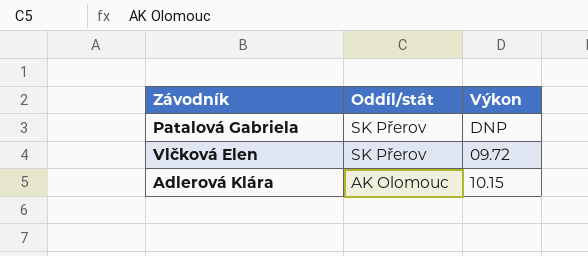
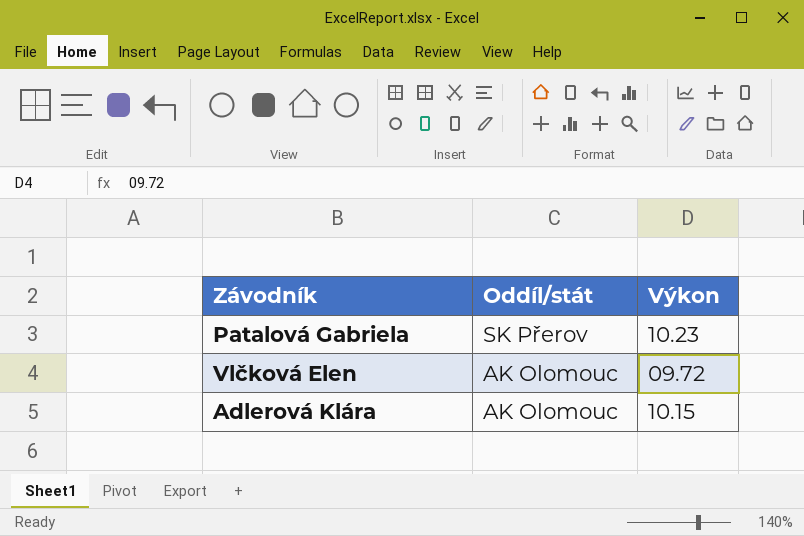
Patalová Gabriela | Výkon: DNP -> 10.23
Vlčková Elen | Oddíl/stát: SK Přerov -> AK Olomouc

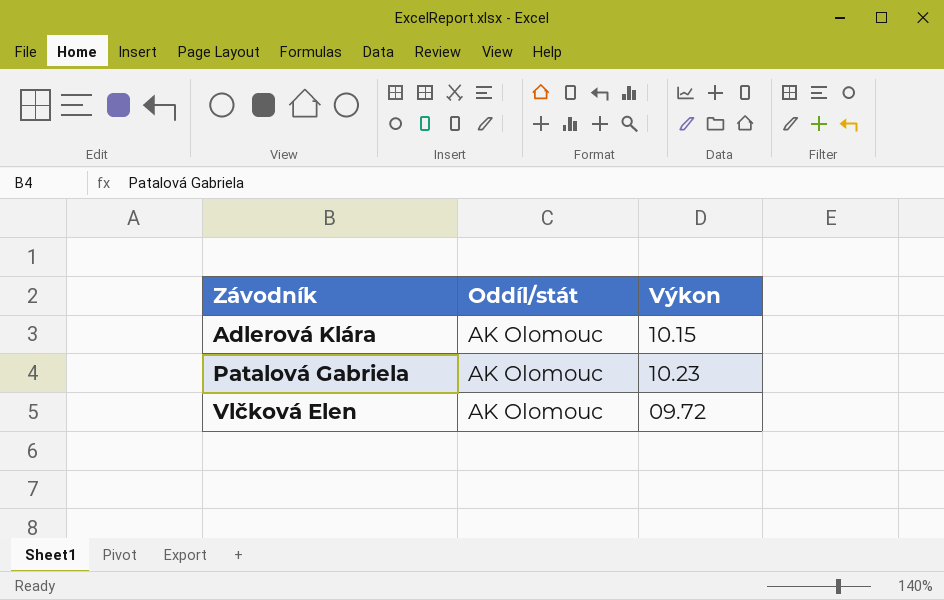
row order: Oddíl/stát descending -> Závodník ascending
Patalová Gabriela | Oddíl/stát: SK Přerov -> AK Olomouc

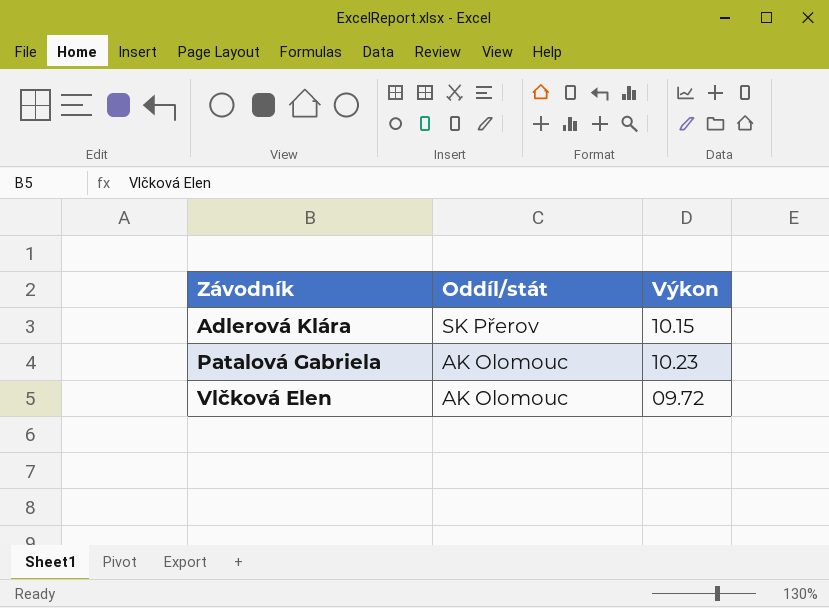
Adlerová Klára | Oddíl/stát: AK Olomouc -> SK Přerov

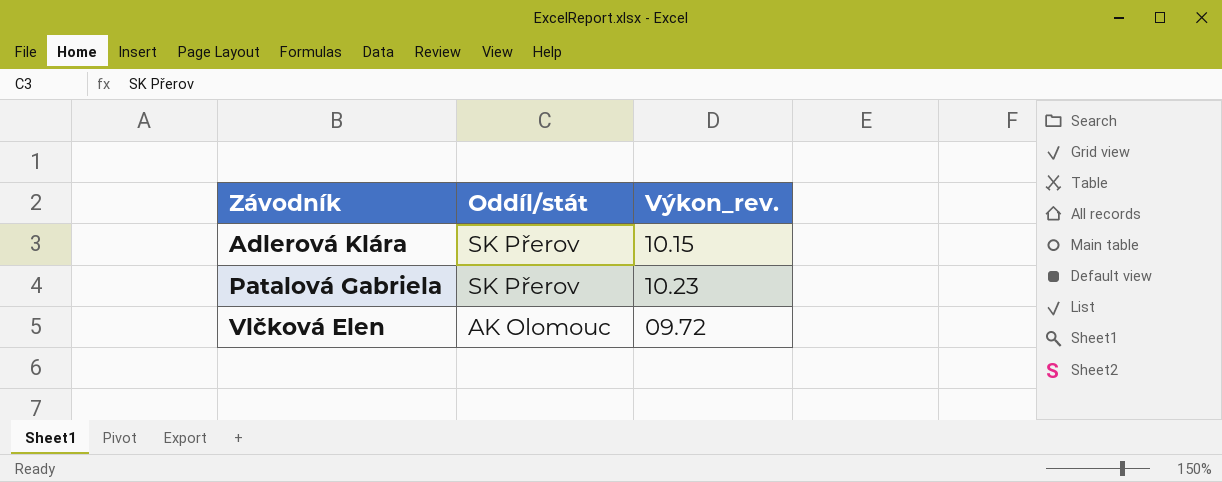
column name: Výkon -> Výkon_rev.
Patalová Gabriela | Oddíl/stát: AK Olomouc -> SK Přerov

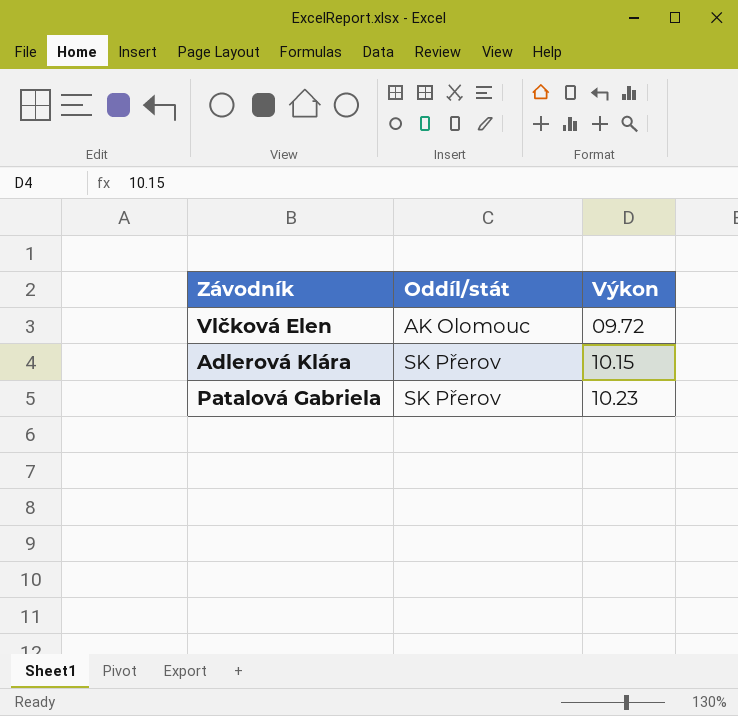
row order: Závodník ascending -> Oddíl/stát ascending
column name: Výkon_rev. -> Výkon

